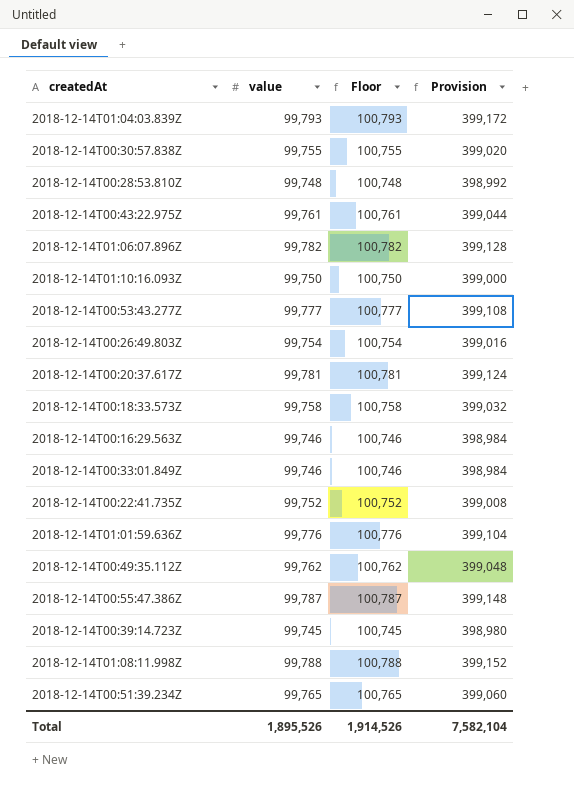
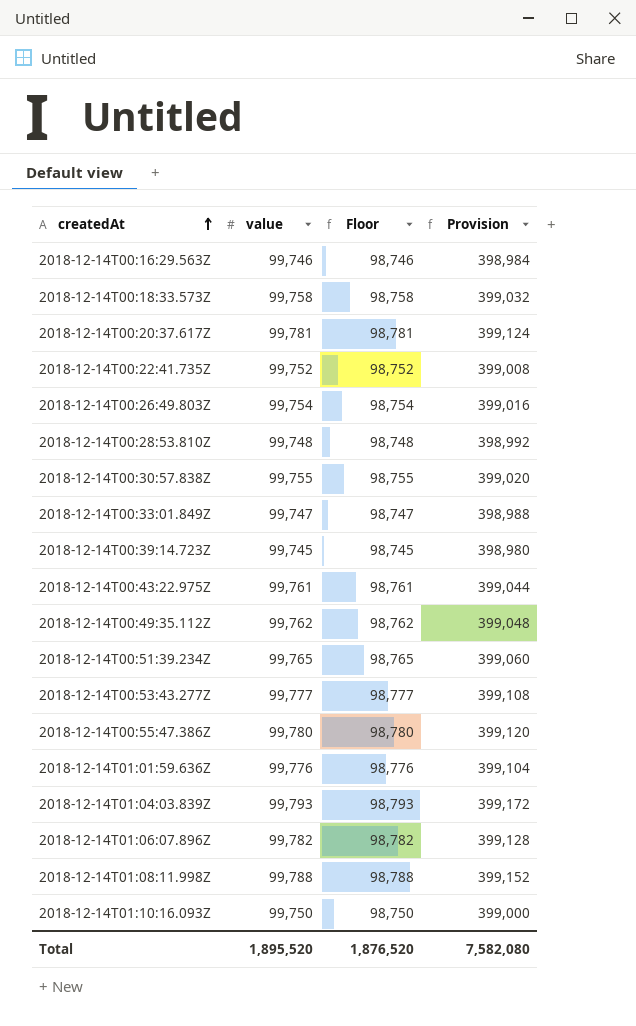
row order: none -> createdAt ascending
column Floor | formula: [value] + 1000 -> [value] - 1000
2018-12-14T00:33:01.849Z | value: 99,746 -> 99,747
2018-12-14T00:33:01.849Z | Provision: 398,984 -> 398,988
2018-12-14T00:55:47.386Z | value: 99,787 -> 99,780
2018-12-14T00:55:47.386Z | Provision: 399,148 -> 399,120
Total | value: 1,895,526 -> 1,895,520
Total | Floor: 1,914,526 -> 1,876,520
Total | Provision: 7,582,104 -> 7,582,080

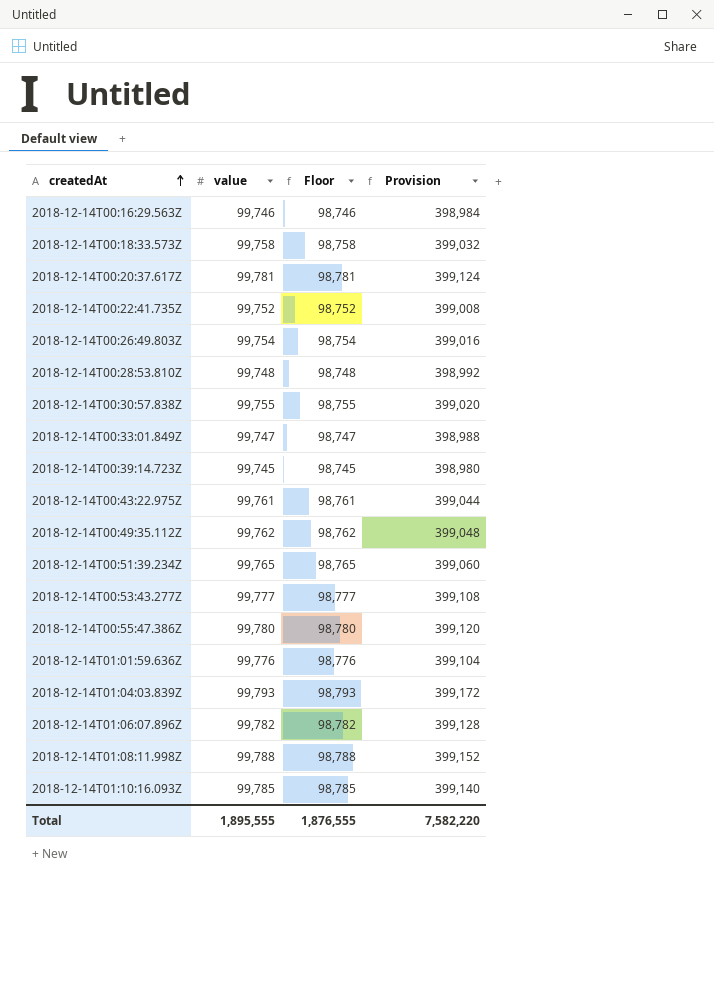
2018-12-14T01:10:16.093Z | value: 99,750 -> 99,785
2018-12-14T01:10:16.093Z | Floor: 98,750 -> 98,785
2018-12-14T01:10:16.093Z | Provision: 399,000 -> 399,140
Total | value: 1,895,520 -> 1,895,555
Total | Floor: 1,876,520 -> 1,876,555
Total | Provision: 7,582,080 -> 7,582,220

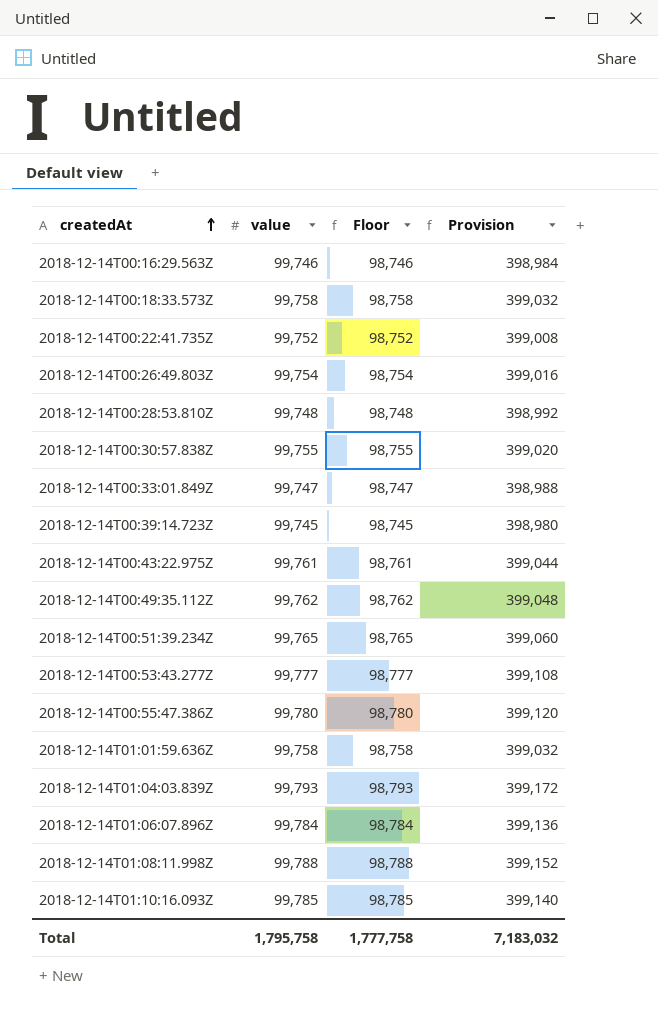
row 2018-12-14T00:20:37.617Z: 99,781 | 98,781 | 399,124 -> none
2018-12-14T01:01:59.636Z | value: 99,776 -> 99,758
2018-12-14T01:01:59.636Z | Floor: 98,776 -> 98,758
2018-12-14T01:01:59.636Z | Provision: 399,104 -> 399,032
2018-12-14T01:06:07.896Z | value: 99,782 -> 99,784
2018-12-14T01:06:07.896Z | Floor: 98,782 -> 98,784
2018-12-14T01:06:07.896Z | Provision: 399,128 -> 399,136
Total | value: 1,895,555 -> 1,795,758
Total | Floor: 1,876,555 -> 1,777,758
Total | Provision: 7,582,220 -> 7,183,032

